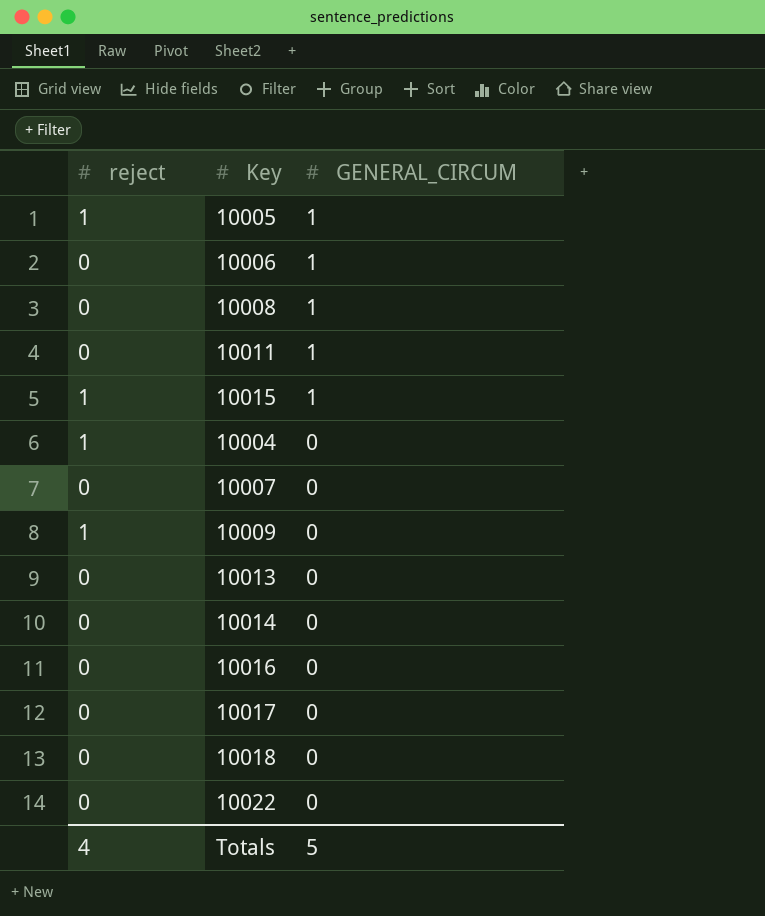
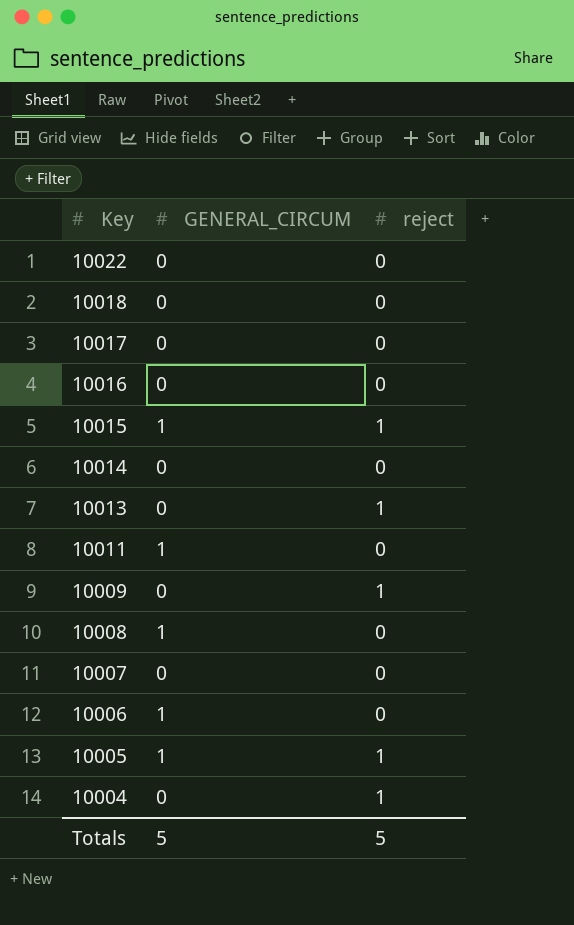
row order: GENERAL_CIRCUM descending -> Key descending
column reject | position: 1 -> 3
10013 | reject: 0 -> 1
Totals | reject: 4 -> 5

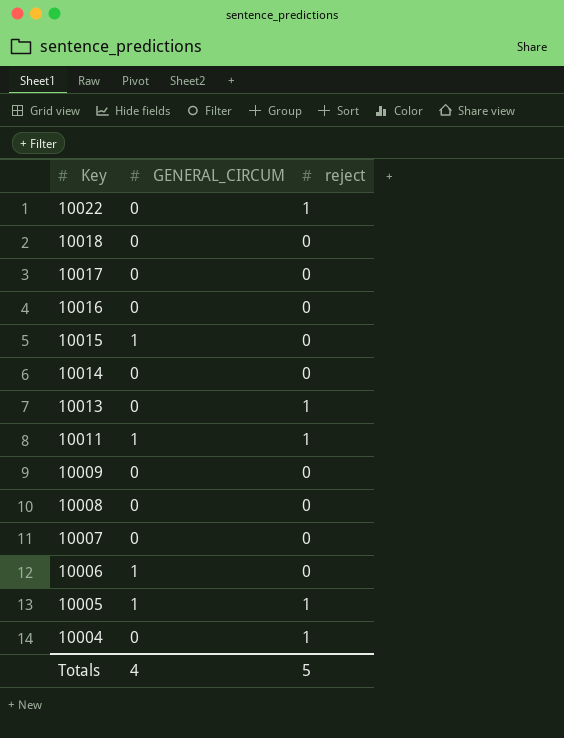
10022 | reject: 0 -> 1
10015 | reject: 1 -> 0
10011 | reject: 0 -> 1
10009 | reject: 1 -> 0
10008 | GENERAL_CIRCUM: 1 -> 0
Totals | GENERAL_CIRCUM: 5 -> 4

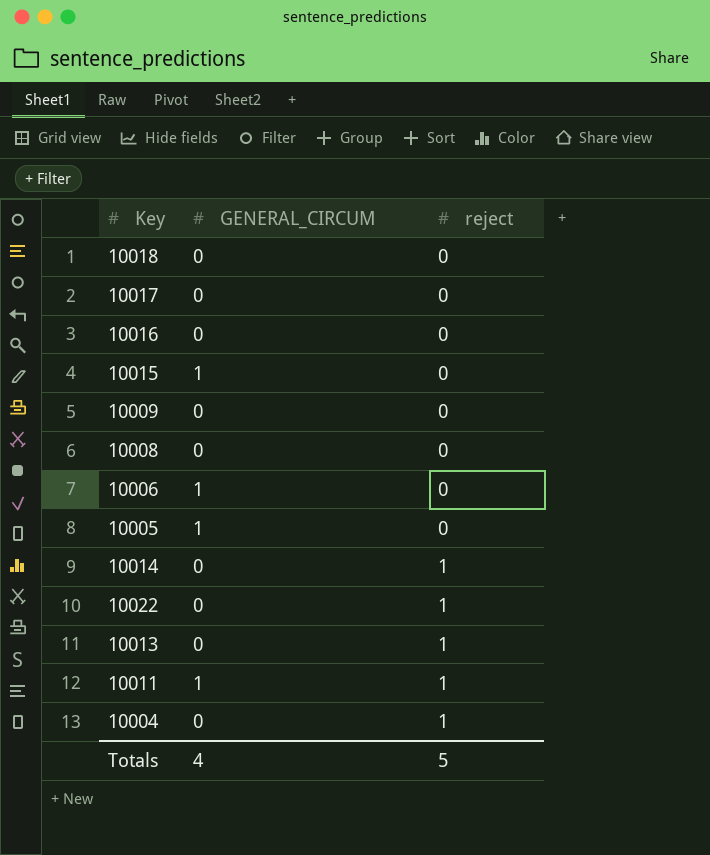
row order: Key descending -> reject ascending
row 10007: 0 | 0 -> none
10005 | reject: 1 -> 0
10014 | reject: 0 -> 1

